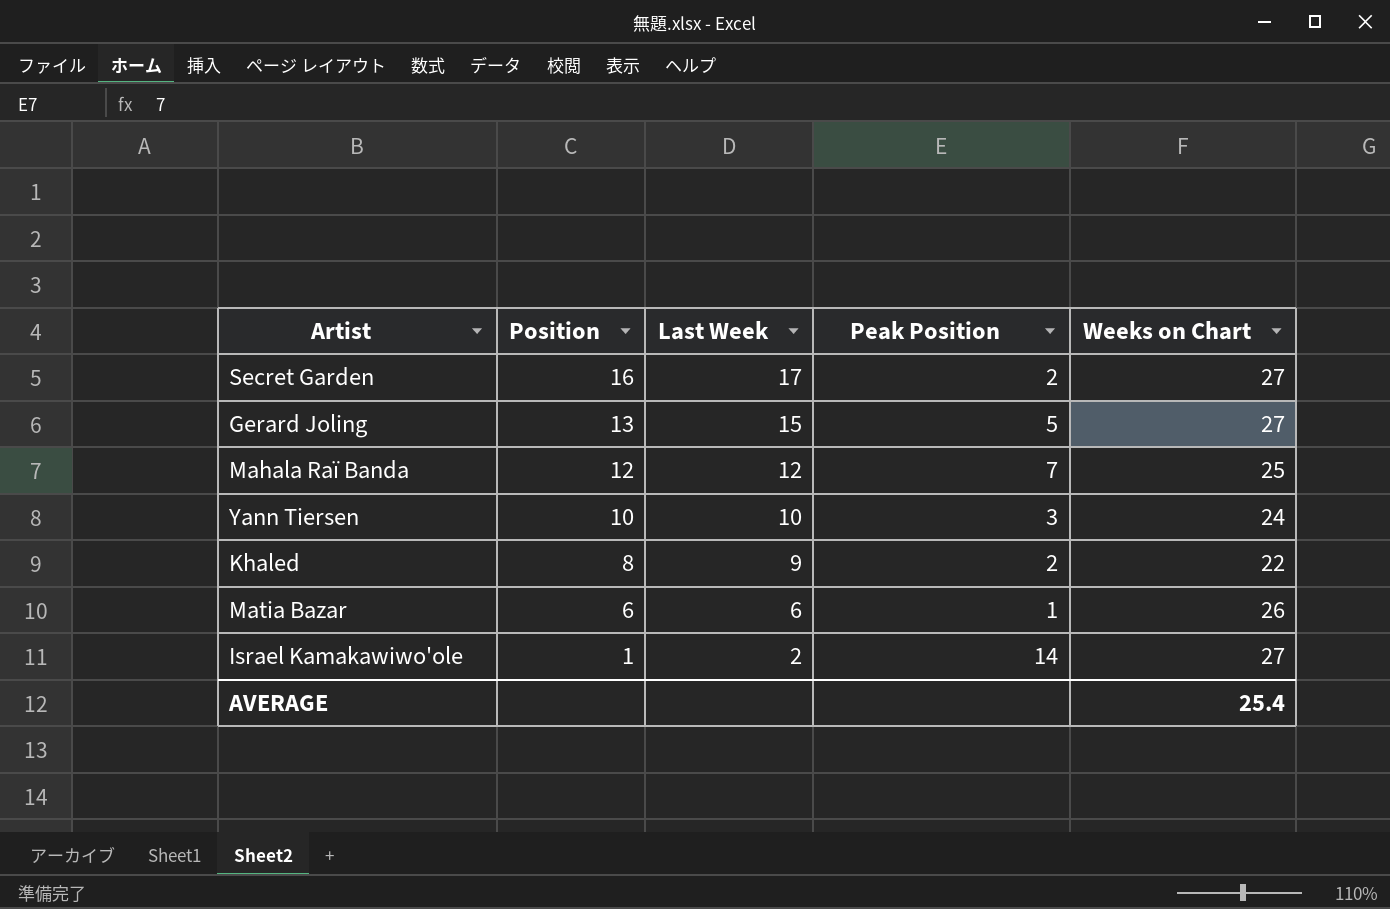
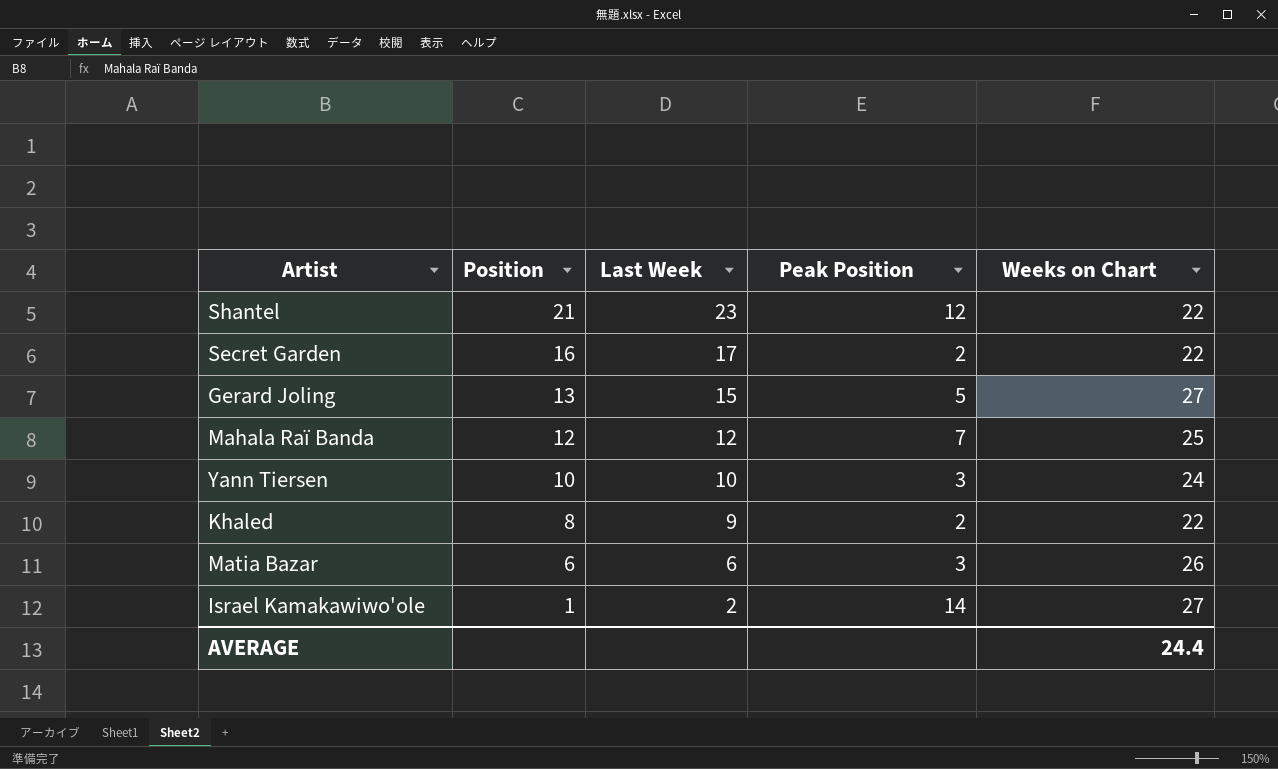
row Shantel: none -> 21 | 23 | 12 | 22
Secret Garden | Weeks on Chart: 27 -> 22
Matia Bazar | Peak Position: 1 -> 3
AVERAGE | Weeks on Chart: 25.4 -> 24.4

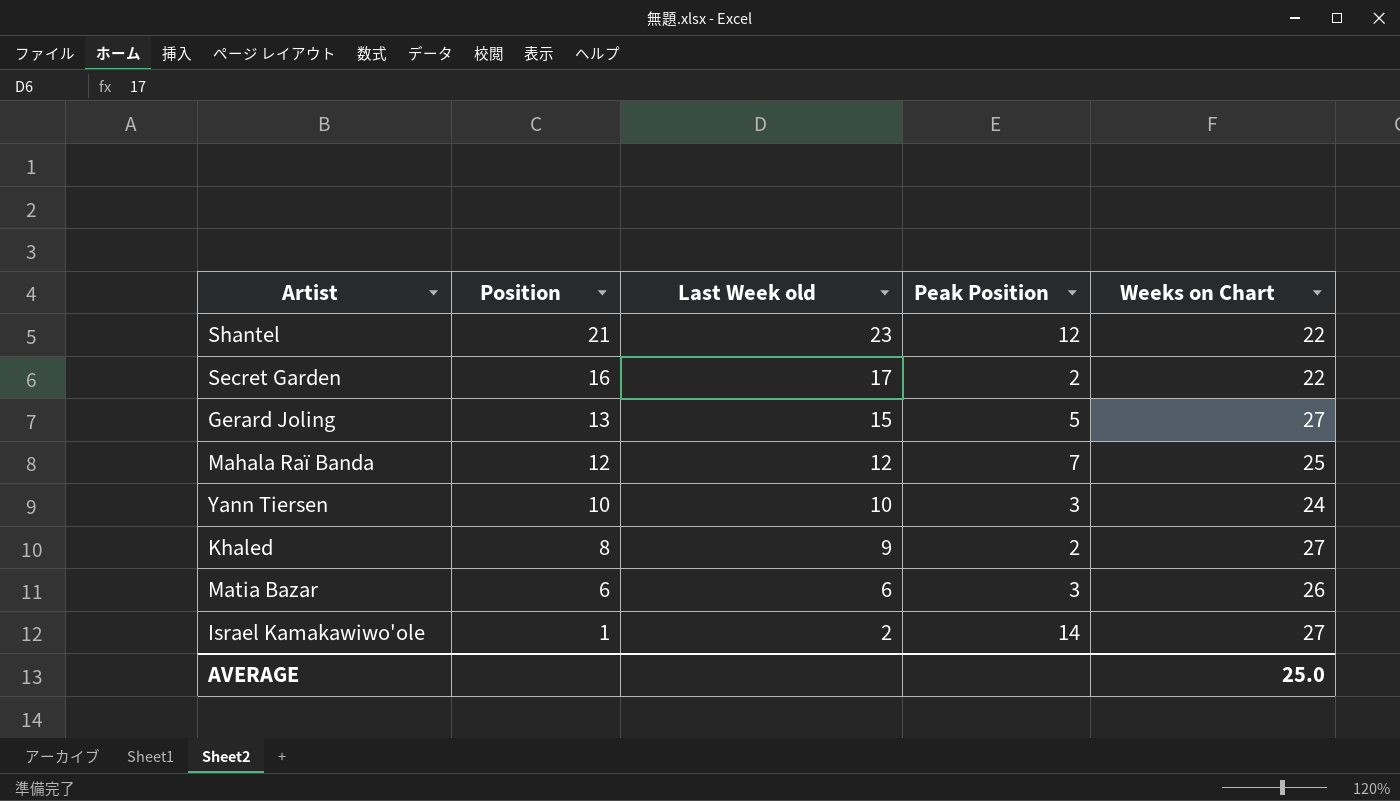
column name: Last Week -> Last Week old
Khaled | Weeks on Chart: 22 -> 27
AVERAGE | Weeks on Chart: 24.4 -> 25.0

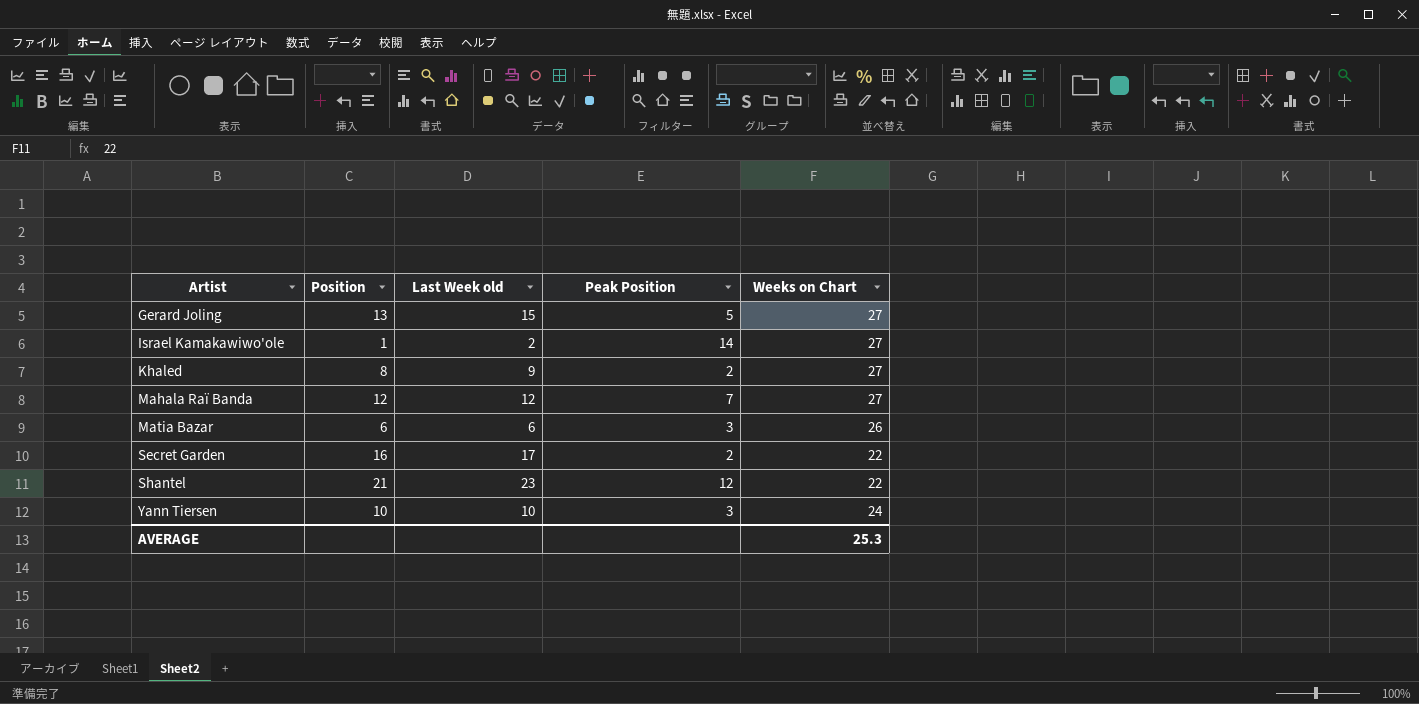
row order: Position descending -> Artist ascending
Mahala Raï Banda | Weeks on Chart: 25 -> 27
AVERAGE | Weeks on Chart: 25.0 -> 25.3

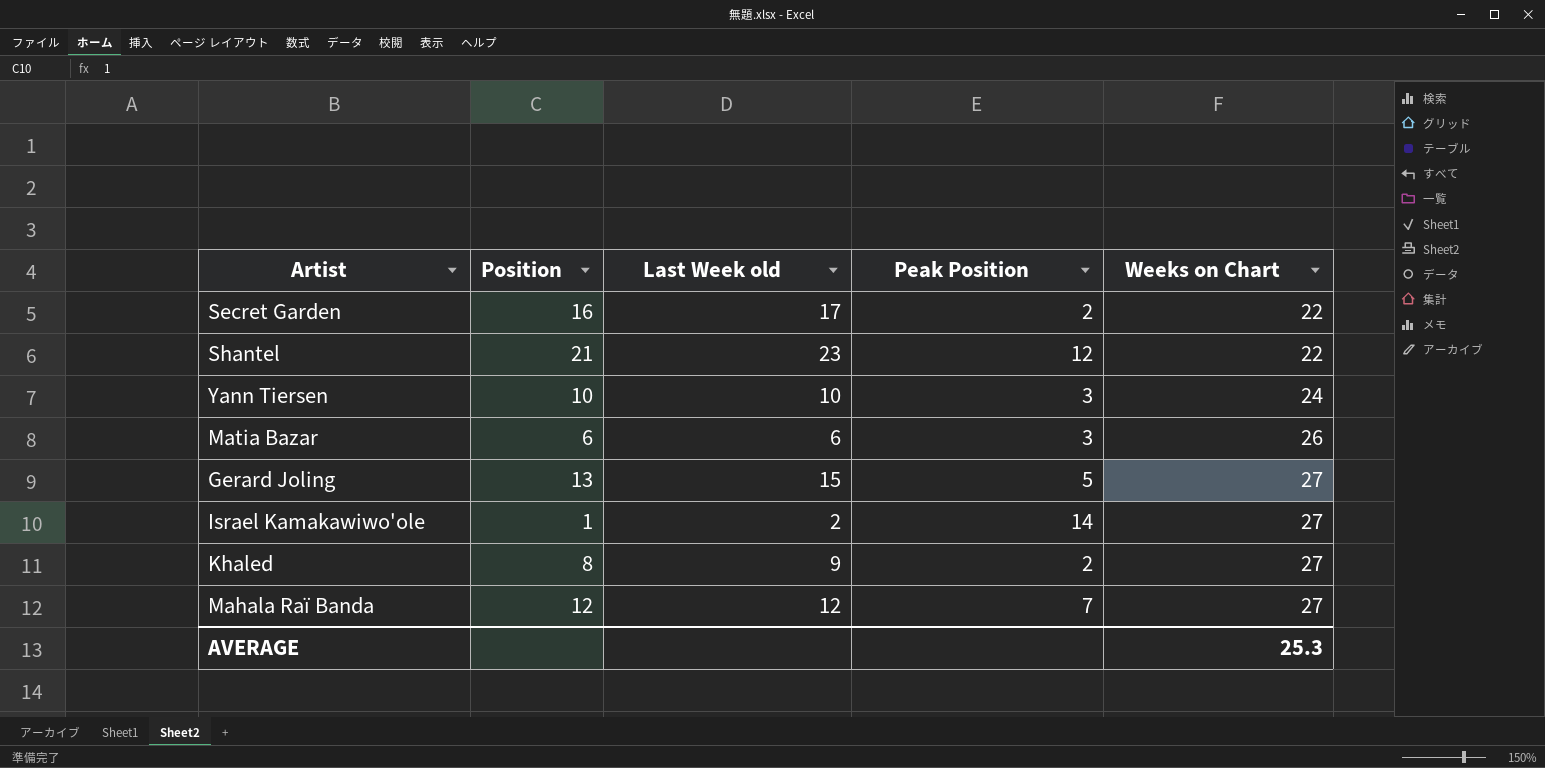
row order: Artist ascending -> Weeks on Chart ascending

